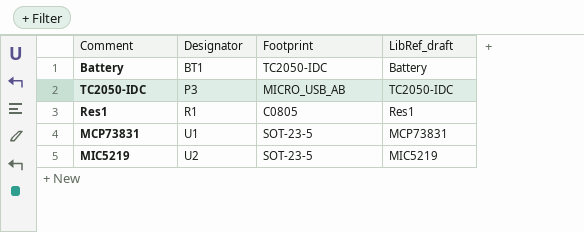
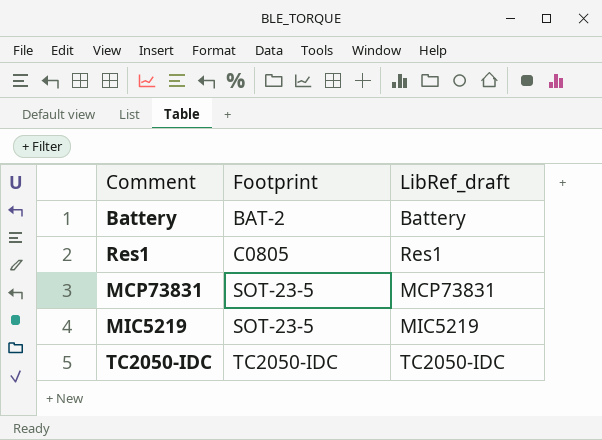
row order: Designator ascending -> Footprint ascending
column Designator | position: 2 -> none
Battery | Footprint: TC2050-IDC -> BAT-2
TC2050-IDC | Footprint: MICRO_USB_AB -> TC2050-IDC

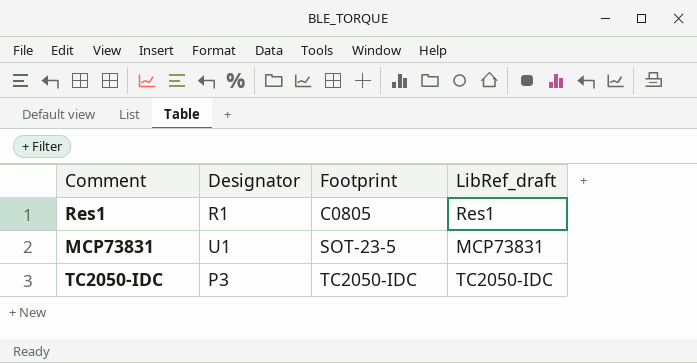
column Designator | position: none -> 2
row Battery: BAT-2 | Battery -> none
row MIC5219: SOT-23-5 | MIC5219 -> none

